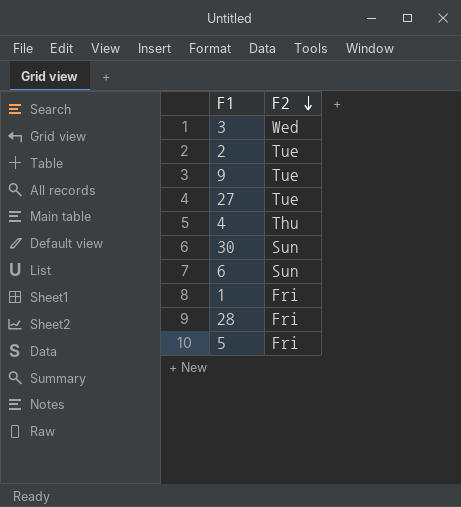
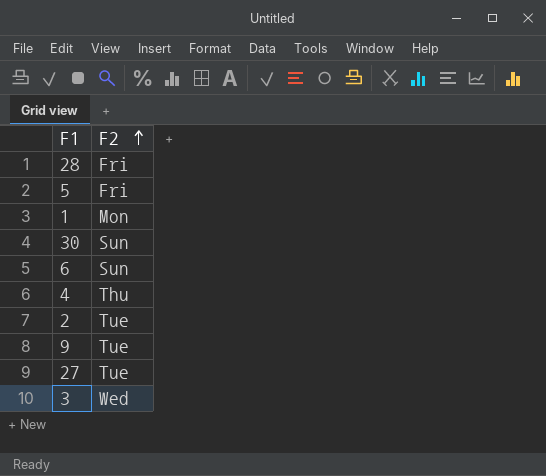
row order: F2 descending -> F2 ascending
1 | F2: Fri -> Mon

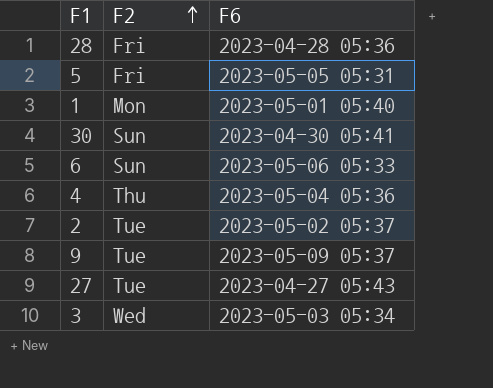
column F6 | position: none -> 3

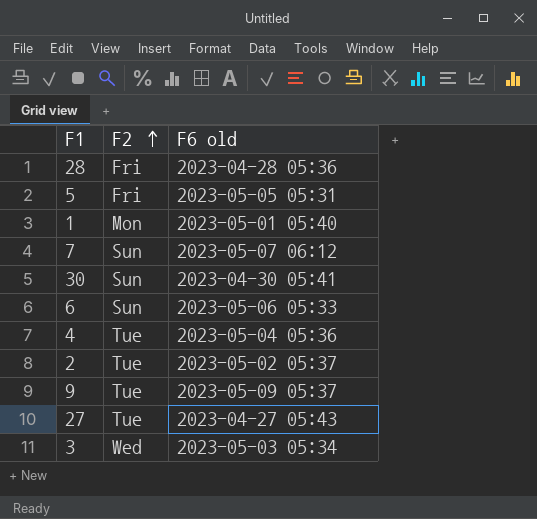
column name: F6 -> F6 old
row 7: none -> Sun | 2023-05-07 06:12
4 | F2: Thu -> Tue

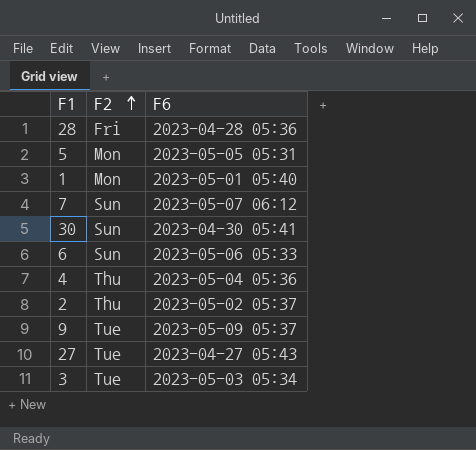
column name: F6 old -> F6
5 | F2: Fri -> Mon
4 | F2: Tue -> Thu
2 | F2: Tue -> Thu
3 | F2: Wed -> Tue

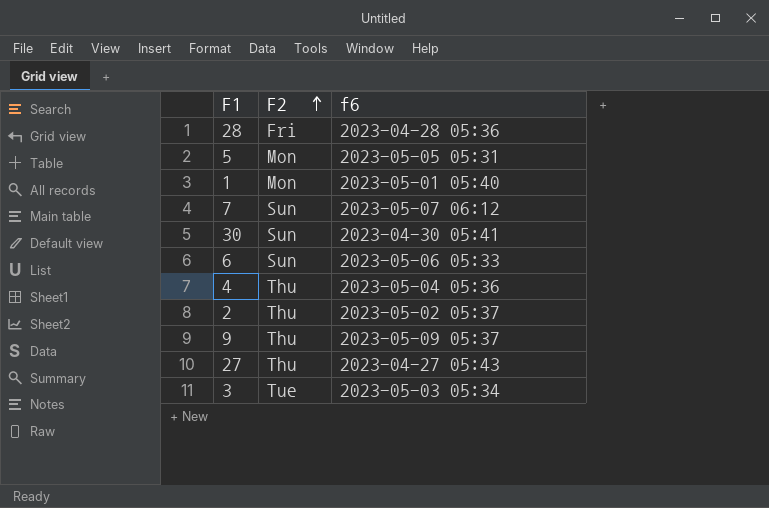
column name: F6 -> f6
9 | F2: Tue -> Thu
27 | F2: Tue -> Thu

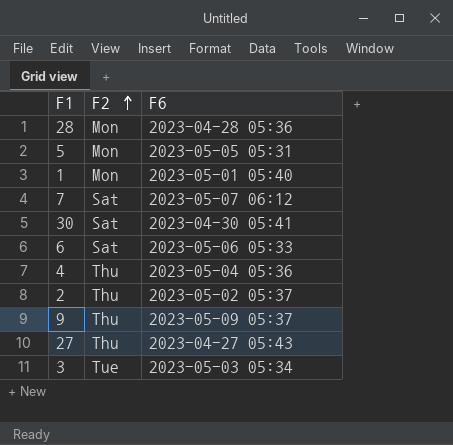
column name: f6 -> F6
28 | F2: Fri -> Mon
7 | F2: Sun -> Sat
30 | F2: Sun -> Sat
6 | F2: Sun -> Sat

